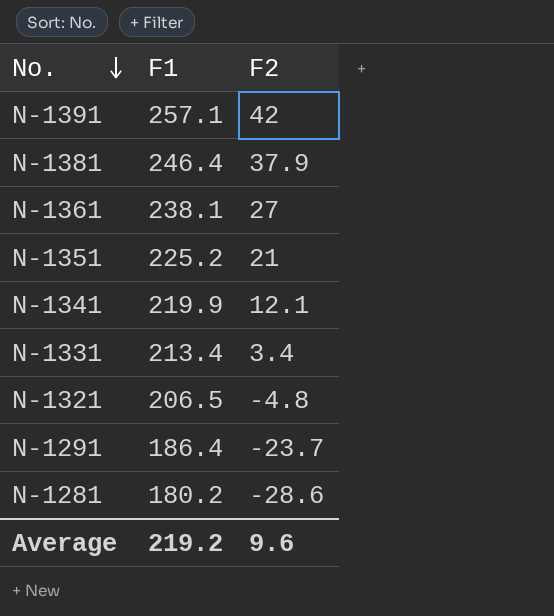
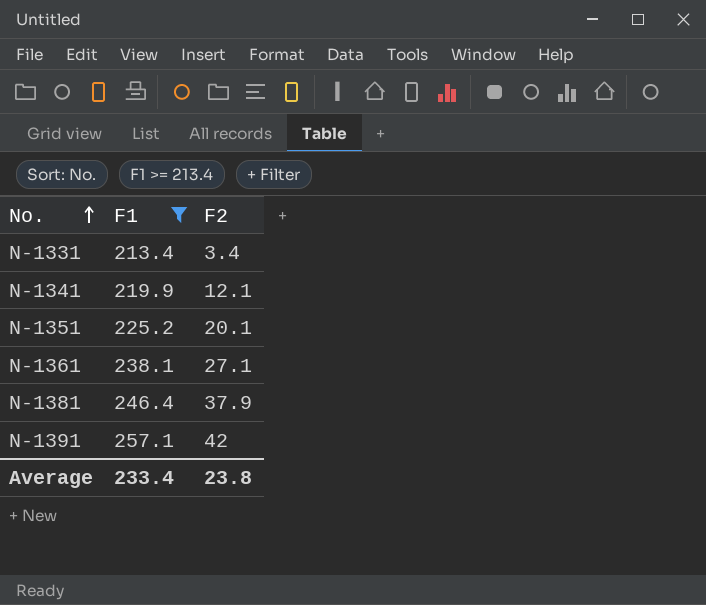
filter: none -> F1 >= 213.4
row order: No. descending -> No. ascending
N-1351 | F2: 21 -> 20.1
N-1361 | F2: 27 -> 27.1
Average | F1: 219.2 -> 233.4
Average | F2: 9.6 -> 23.8

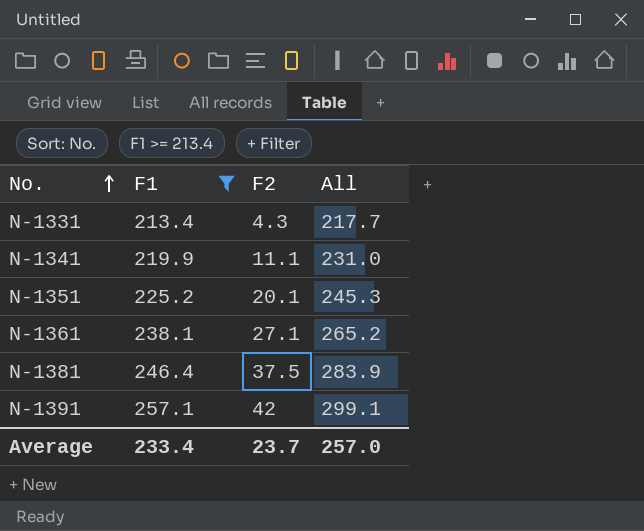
column All | formula: none -> [F1] + [F2]
N-1331 | F2: 3.4 -> 4.3
N-1341 | F2: 12.1 -> 11.1
N-1381 | F2: 37.9 -> 37.5
Average | F2: 23.8 -> 23.7

